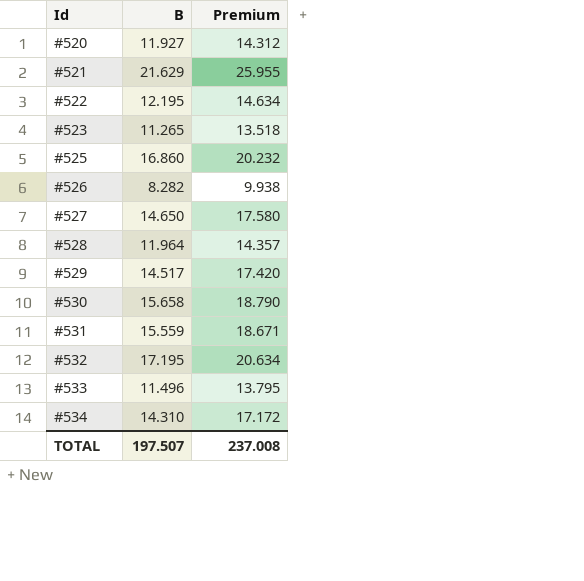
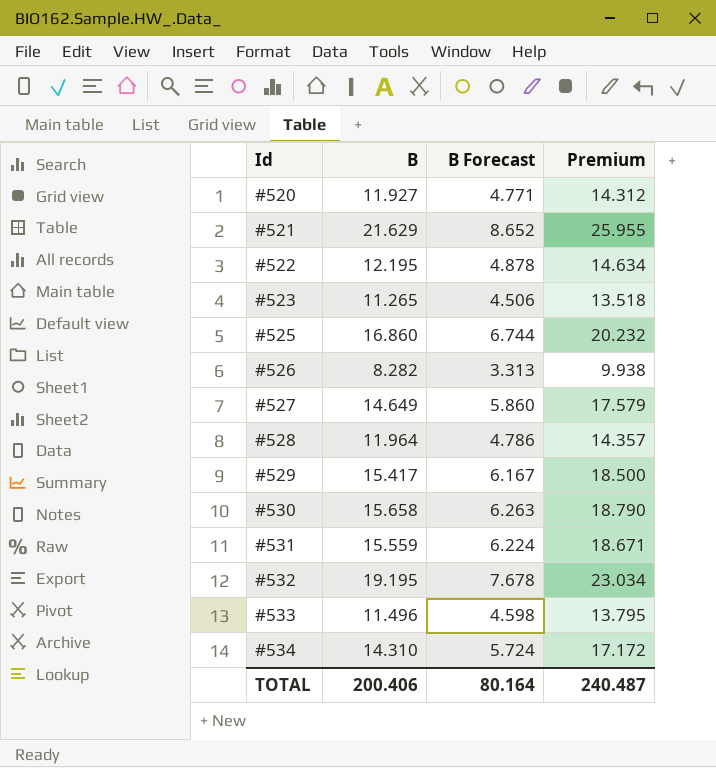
column B Forecast | formula: none -> [B] * 0.4
#527 | B: 14.650 -> 14.649
#527 | Premium: 17.580 -> 17.579
#529 | B: 14.517 -> 15.417
#529 | Premium: 17.420 -> 18.500
#532 | B: 17.195 -> 19.195
#532 | Premium: 20.634 -> 23.034
TOTAL | B: 197.507 -> 200.406
TOTAL | Premium: 237.008 -> 240.487

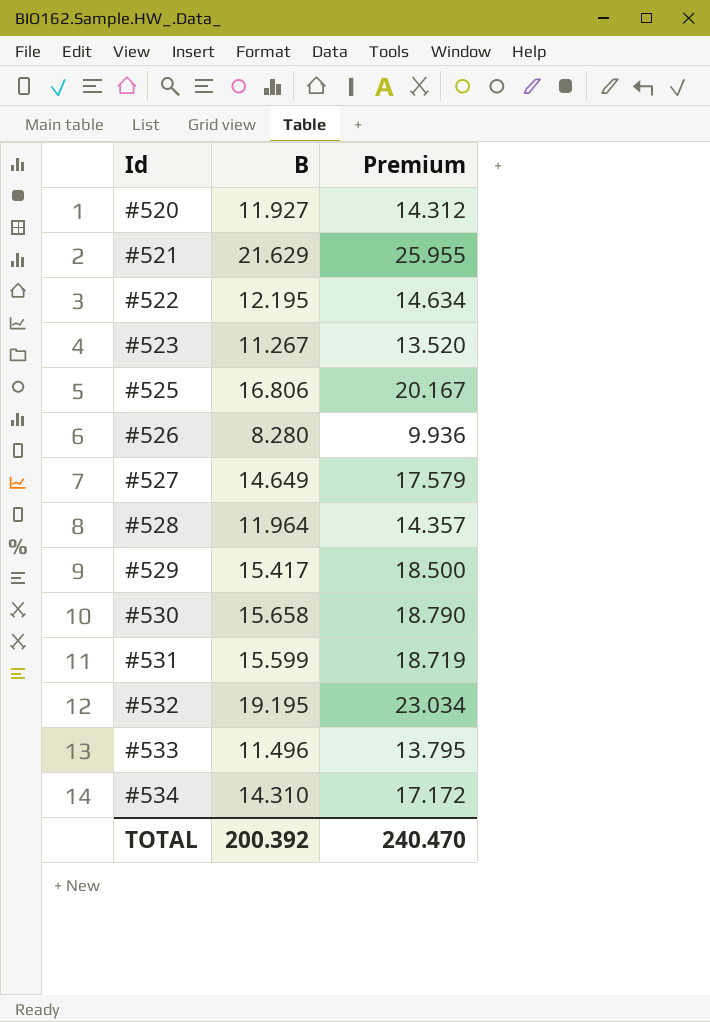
column B Forecast | formula: [B] * 0.4 -> none
#523 | B: 11.265 -> 11.267
#523 | Premium: 13.518 -> 13.520
#525 | B: 16.860 -> 16.806
#525 | Premium: 20.232 -> 20.167
#526 | B: 8.282 -> 8.280
#526 | Premium: 9.938 -> 9.936
#531 | B: 15.559 -> 15.599
#531 | Premium: 18.671 -> 18.719
TOTAL | B: 200.406 -> 200.392
TOTAL | Premium: 240.487 -> 240.470

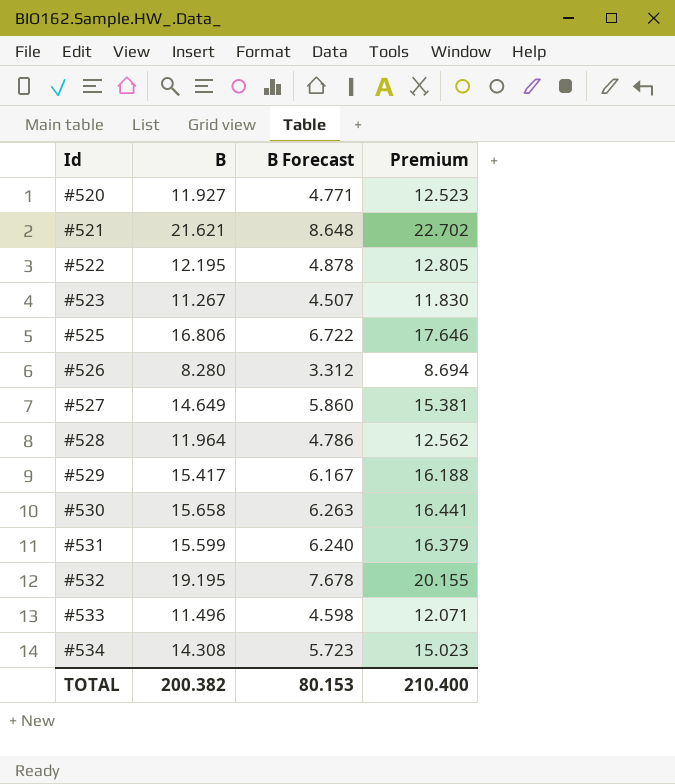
column B Forecast | formula: none -> [B] * 0.4
column Premium | formula: [B] * 1.2 -> [B] * 1.05
#521 | B: 21.629 -> 21.621
#534 | B: 14.310 -> 14.308
TOTAL | B: 200.392 -> 200.382
TOTAL | Premium: 240.470 -> 210.400

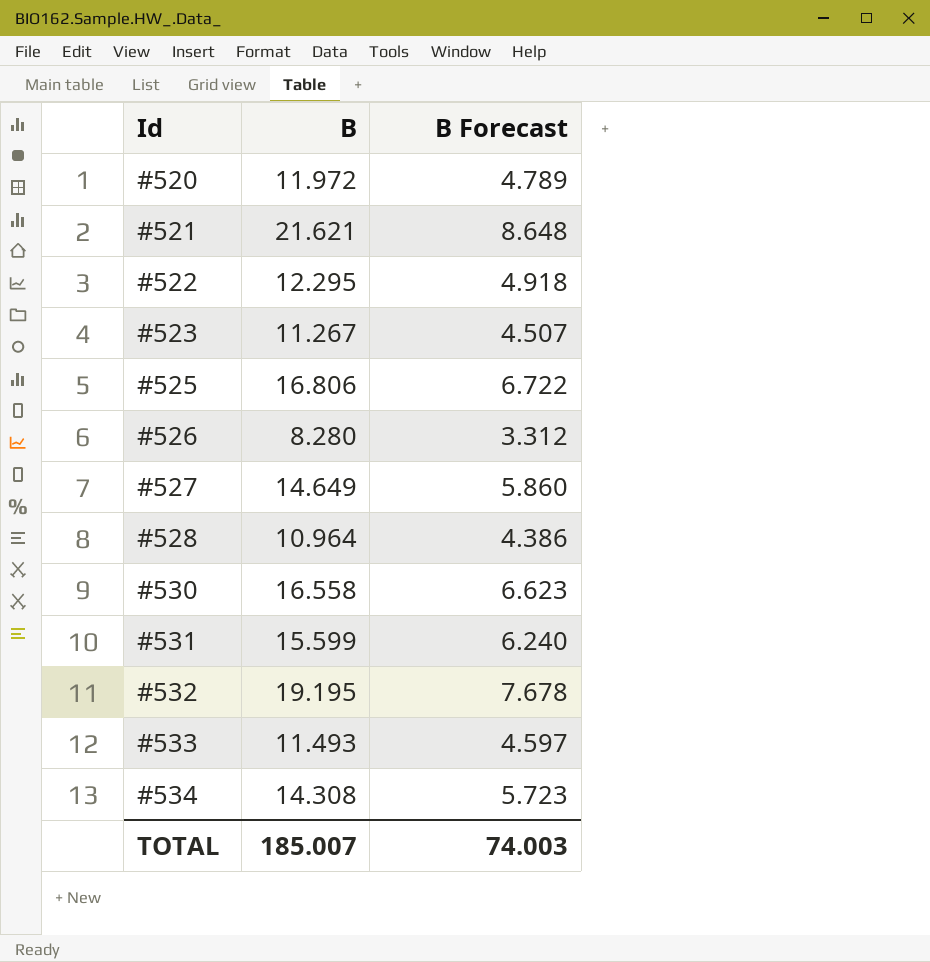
column Premium | formula: [B] * 1.05 -> none
row #529: 15.417 | 6.167 | 16.188 -> none
#520 | B: 11.927 -> 11.972
#520 | B Forecast: 4.771 -> 4.789
#522 | B: 12.195 -> 12.295
#522 | B Forecast: 4.878 -> 4.918
#528 | B: 11.964 -> 10.964
#528 | B Forecast: 4.786 -> 4.386
#530 | B: 15.658 -> 16.558
#530 | B Forecast: 6.263 -> 6.623
#533 | B: 11.496 -> 11.493
#533 | B Forecast: 4.598 -> 4.597
TOTAL | B: 200.382 -> 185.007
TOTAL | B Forecast: 80.153 -> 74.003

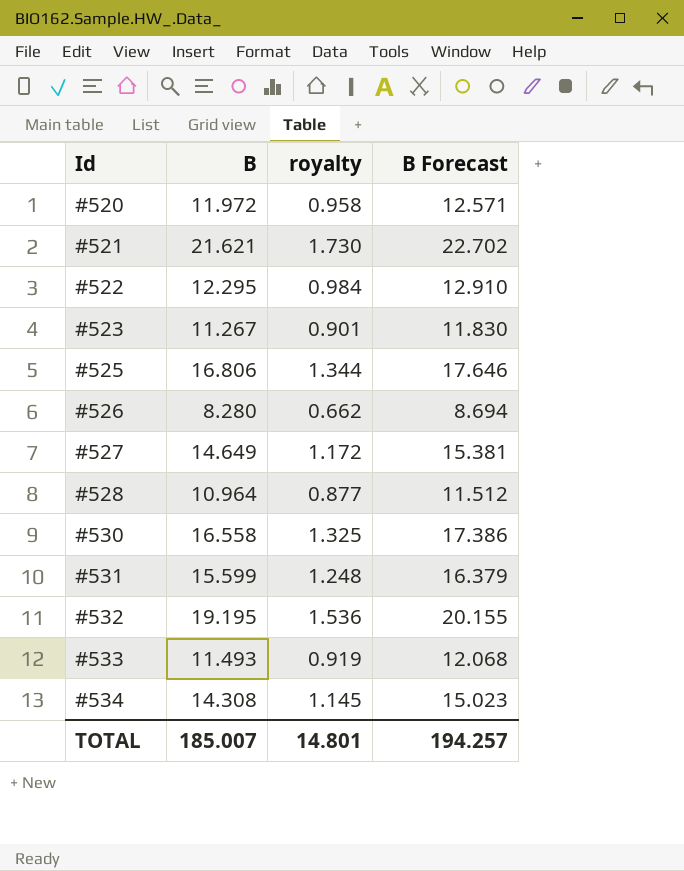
column royalty | formula: none -> [B] * 0.08
column B Forecast | formula: [B] * 0.4 -> [B] * 1.05
TOTAL | B Forecast: 74.003 -> 194.257

